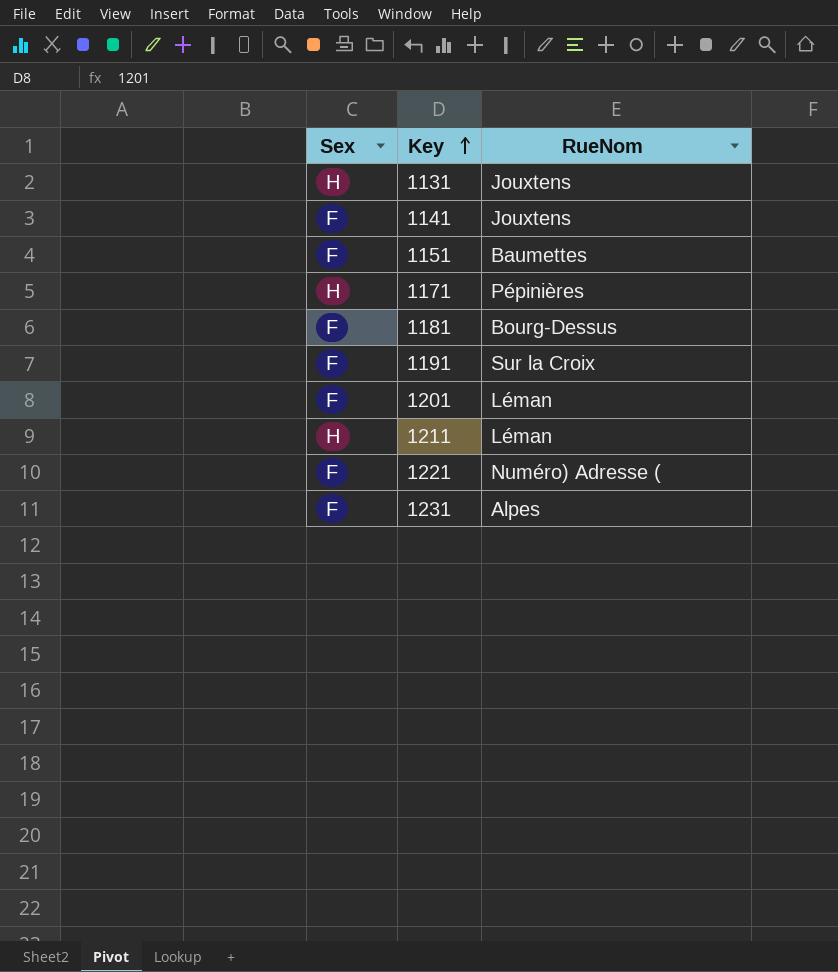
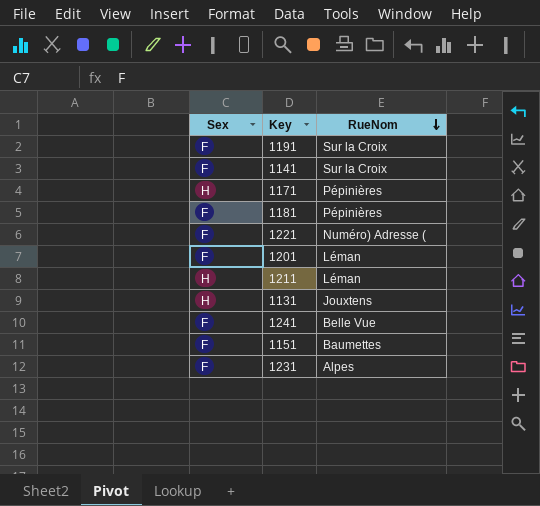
row order: Key ascending -> RueNom descending
1141 | RueNom: Jouxtens -> Sur la Croix
1181 | RueNom: Bourg-Dessus -> Pépinières
row 1241: none -> F | Belle Vue

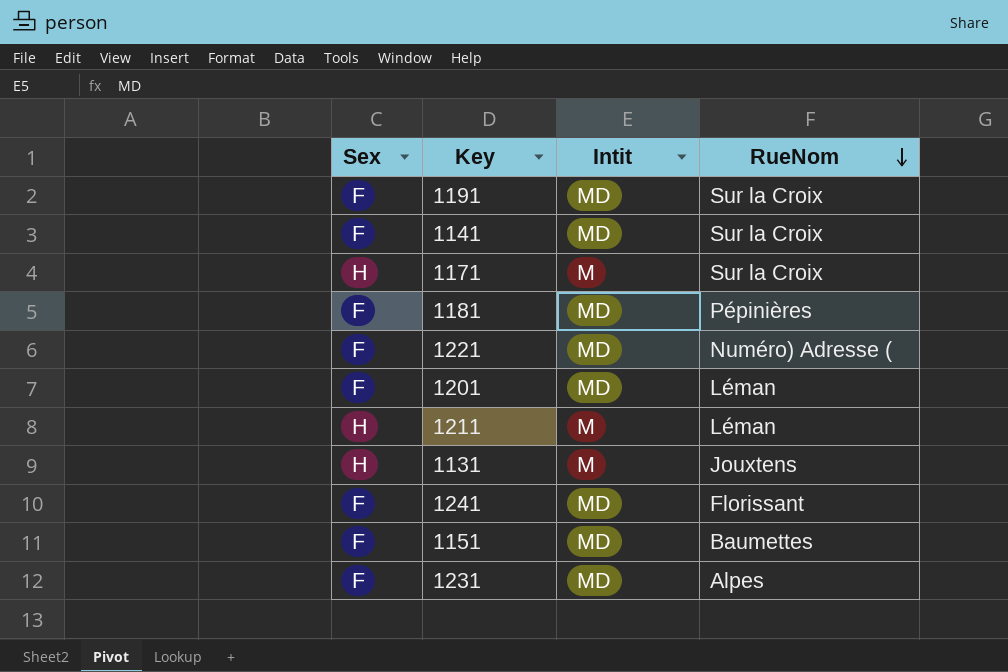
column Intit | position: none -> 3
1171 | RueNom: Pépinières -> Sur la Croix
1241 | RueNom: Belle Vue -> Florissant

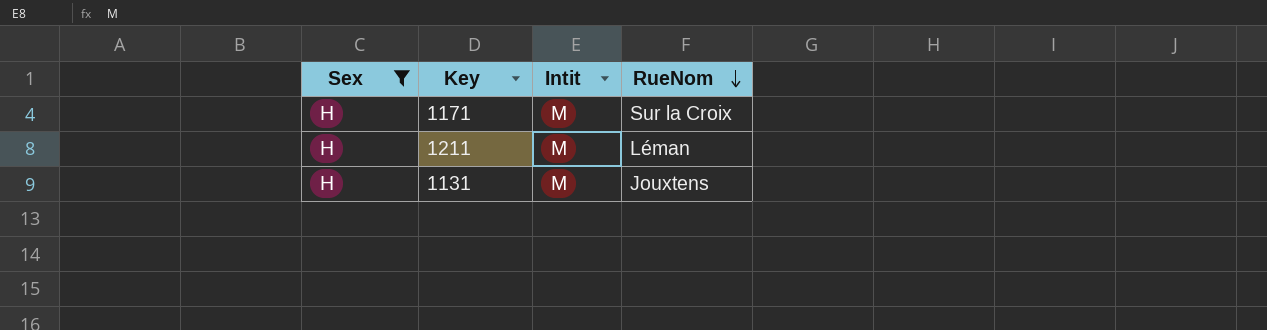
filter: none -> Sex = H

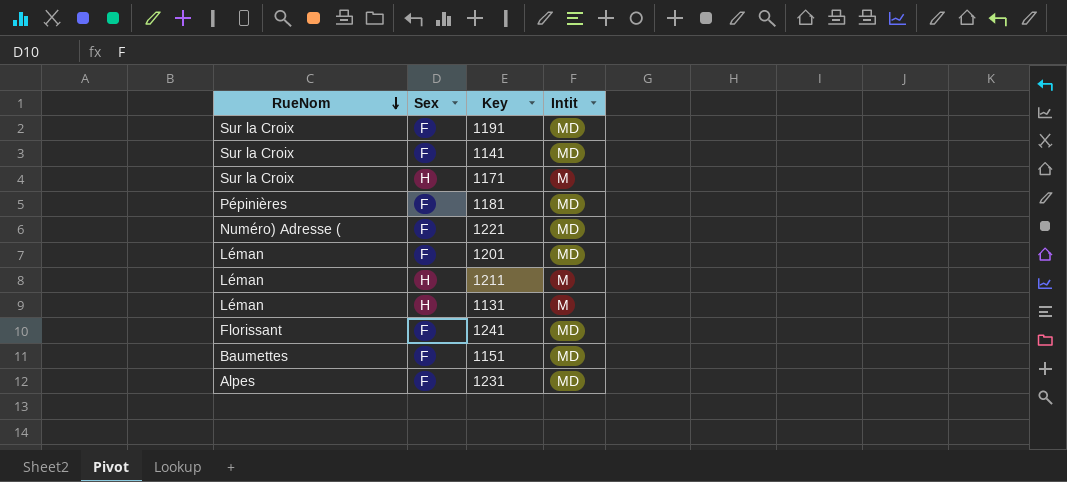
filter: Sex = H -> none
column RueNom | position: 4 -> 1
1131 | RueNom: Jouxtens -> Léman

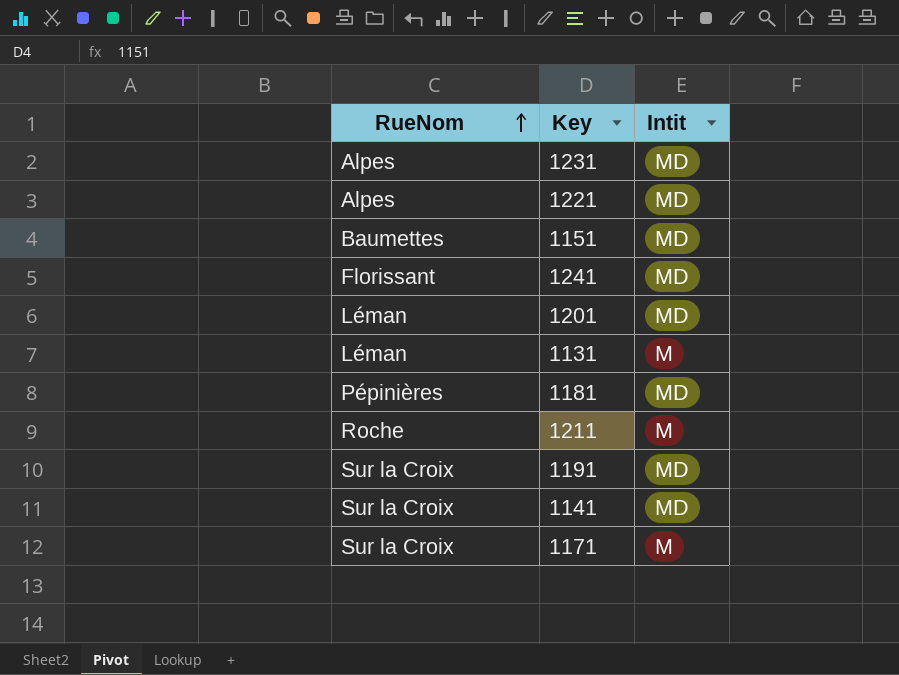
row order: RueNom descending -> RueNom ascending
column Sex | position: 2 -> none
1221 | RueNom: Numéro) Adresse ( -> Alpes
1211 | RueNom: Léman -> Roche

